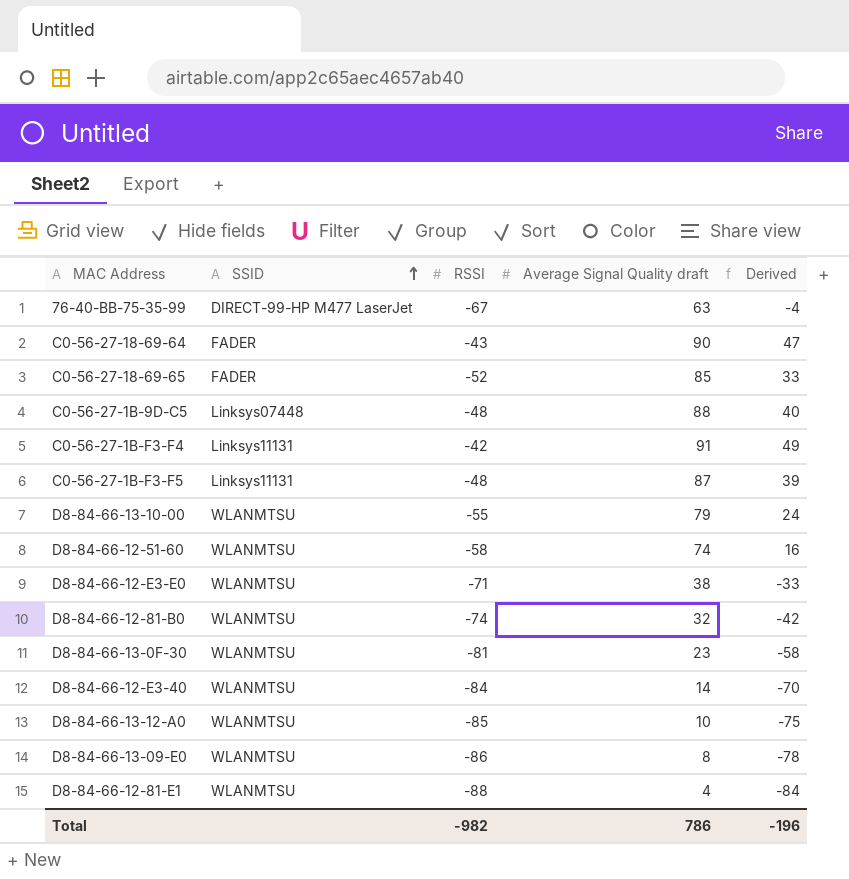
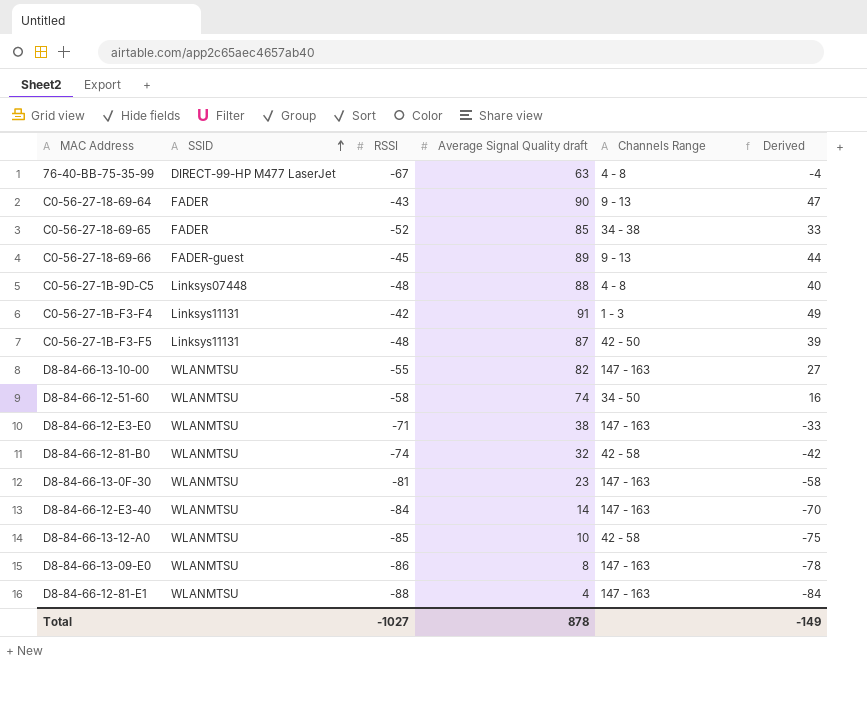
column Channels Range | position: none -> 5
row C0-56-27-18-69-66: none -> FADER-guest | -45 | 89 | 9 - 13 | 44
D8-84-66-13-10-00 | Average Signal Quality draft: 79 -> 82
D8-84-66-13-10-00 | Derived: 24 -> 27
Total | RSSI: -982 -> -1027
Total | Average Signal Quality draft: 786 -> 878
Total | Derived: -196 -> -149

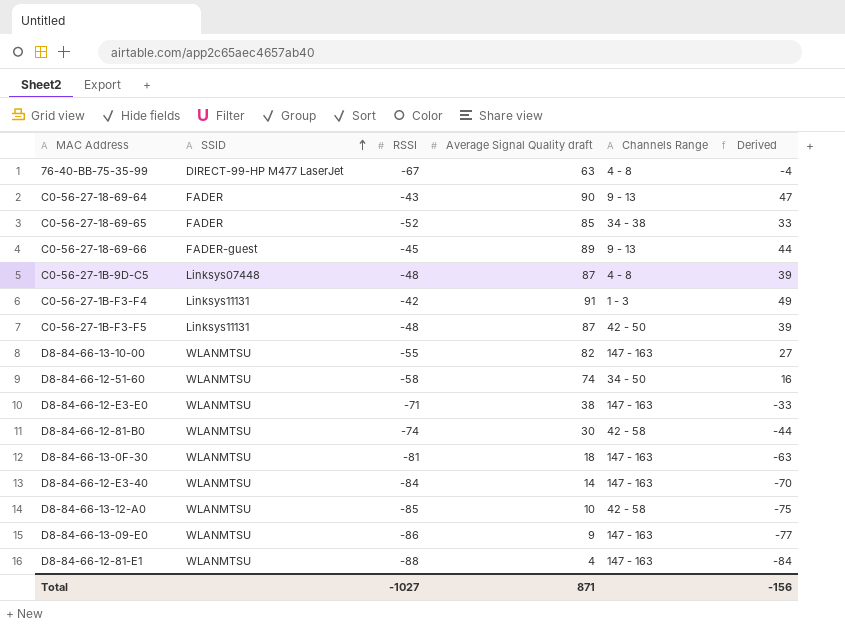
C0-56-27-1B-9D-C5 | Average Signal Quality draft: 88 -> 87
C0-56-27-1B-9D-C5 | Derived: 40 -> 39
D8-84-66-12-81-B0 | Average Signal Quality draft: 32 -> 30
D8-84-66-12-81-B0 | Derived: -42 -> -44
D8-84-66-13-0F-30 | Average Signal Quality draft: 23 -> 18
D8-84-66-13-0F-30 | Derived: -58 -> -63
D8-84-66-13-09-E0 | Average Signal Quality draft: 8 -> 9
D8-84-66-13-09-E0 | Derived: -78 -> -77
Total | Average Signal Quality draft: 878 -> 871
Total | Derived: -149 -> -156

